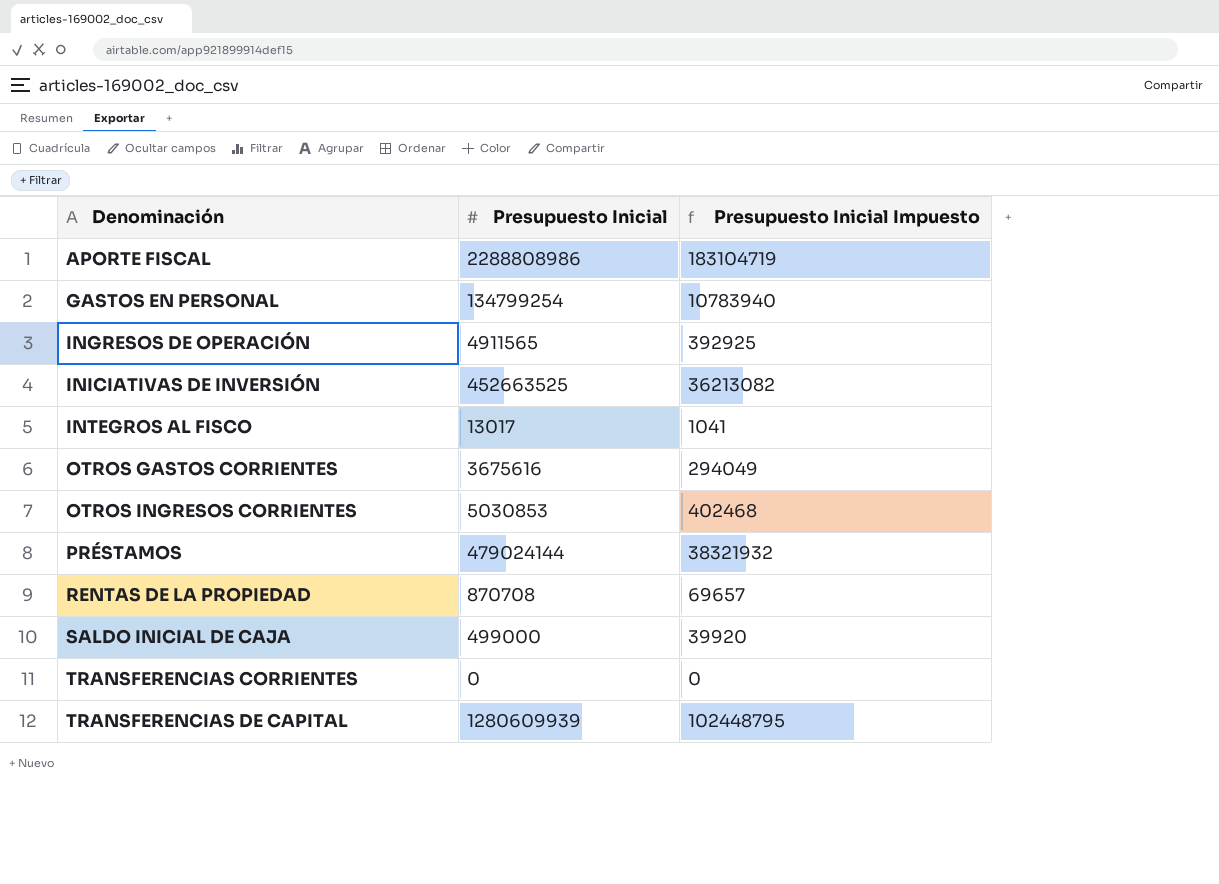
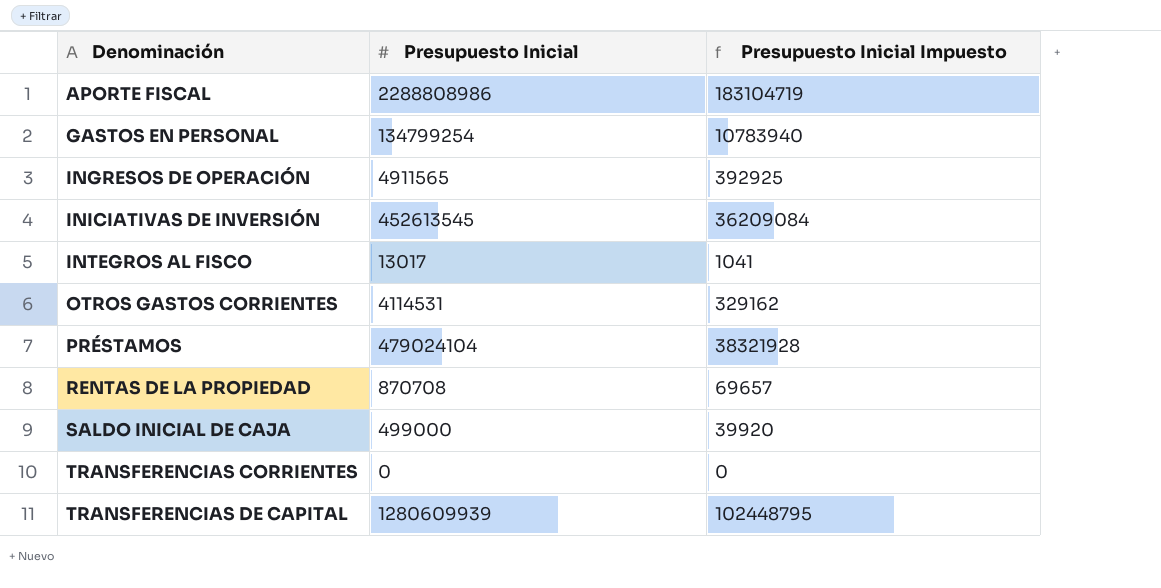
row OTROS INGRESOS CORRIENTES: 5030853 | 402468 -> none
INICIATIVAS DE INVERSIÓN | Presupuesto Inicial: 452663525 -> 452613545
INICIATIVAS DE INVERSIÓN | Presupuesto Inicial Impuesto: 36213082 -> 36209084
OTROS GASTOS CORRIENTES | Presupuesto Inicial: 3675616 -> 4114531
OTROS GASTOS CORRIENTES | Presupuesto Inicial Impuesto: 294049 -> 329162
PRÉSTAMOS | Presupuesto Inicial: 479024144 -> 479024104
PRÉSTAMOS | Presupuesto Inicial Impuesto: 38321932 -> 38321928

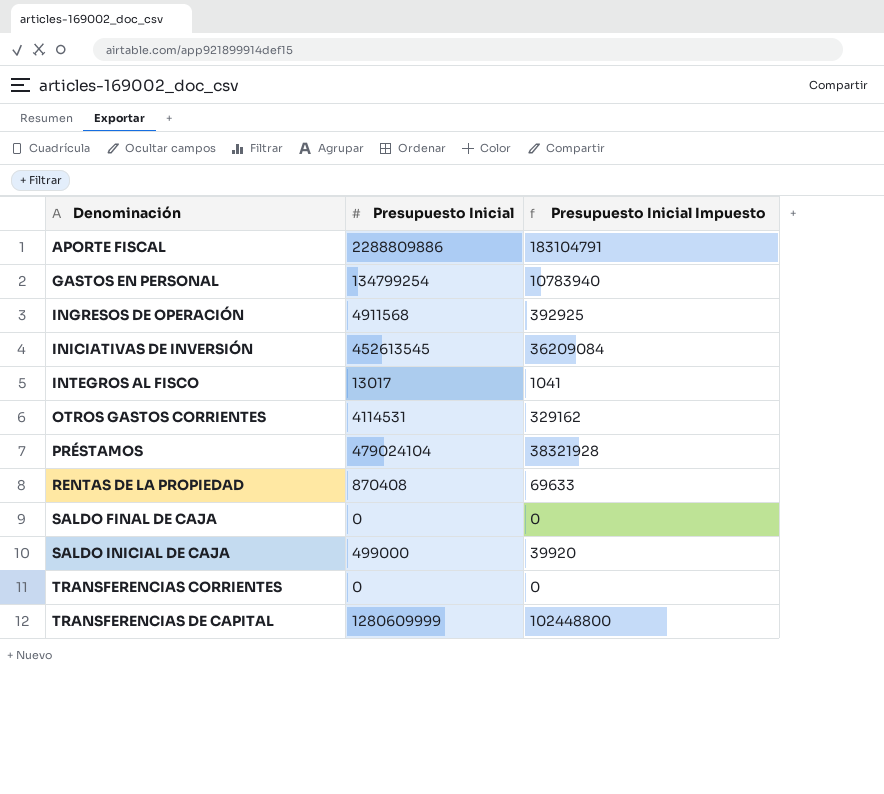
APORTE FISCAL | Presupuesto Inicial: 2288808986 -> 2288809886
APORTE FISCAL | Presupuesto Inicial Impuesto: 183104719 -> 183104791
INGRESOS DE OPERACIÓN | Presupuesto Inicial: 4911565 -> 4911568
RENTAS DE LA PROPIEDAD | Presupuesto Inicial: 870708 -> 870408
RENTAS DE LA PROPIEDAD | Presupuesto Inicial Impuesto: 69657 -> 69633
row SALDO FINAL DE CAJA: none -> 0 | 0
TRANSFERENCIAS DE CAPITAL | Presupuesto Inicial: 1280609939 -> 1280609999
TRANSFERENCIAS DE CAPITAL | Presupuesto Inicial Impuesto: 102448795 -> 102448800

